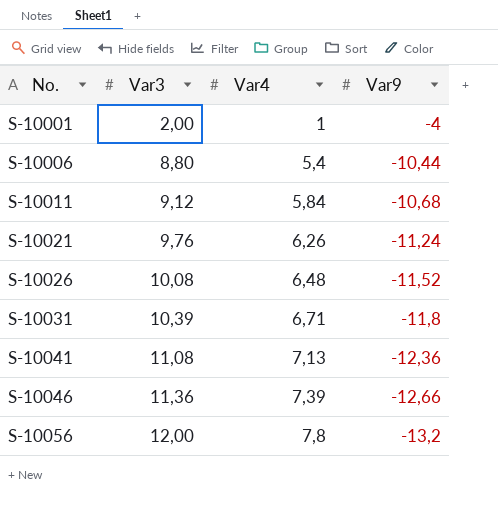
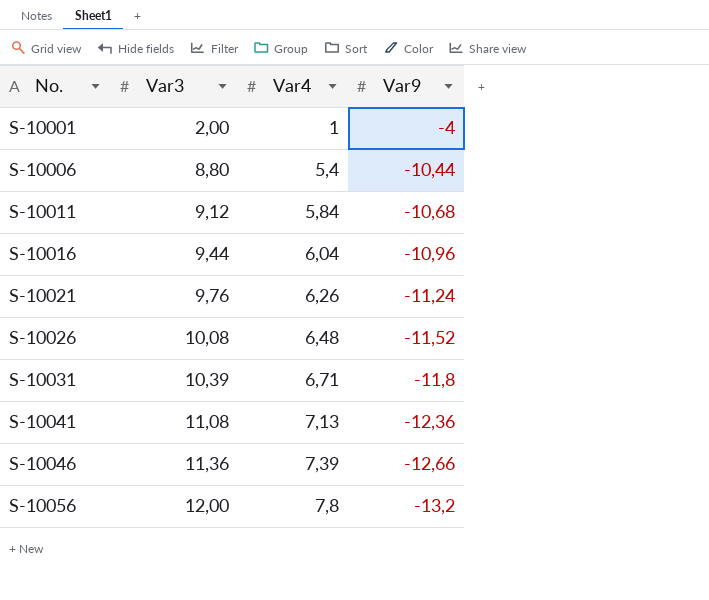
row S-10016: none -> 9,44 | 6,04 | -10,96

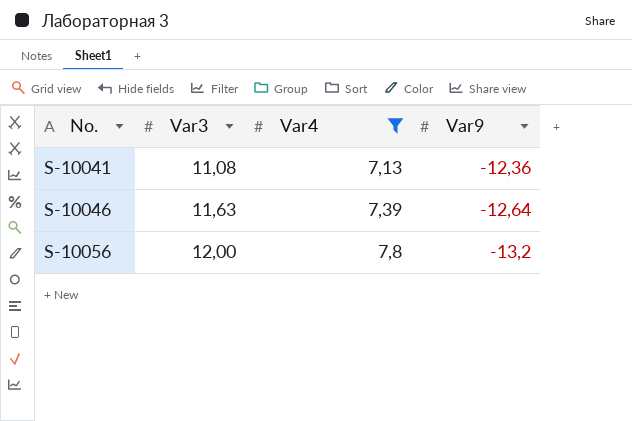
filter: none -> Var4 >= 7,13
S-10046 | Var3: 11,36 -> 11,63
S-10046 | Var9: -12,66 -> -12,64

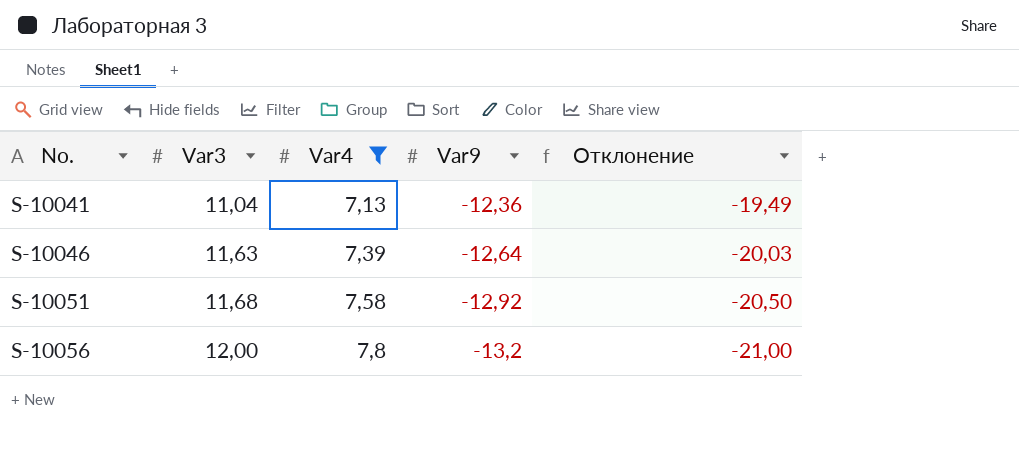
column Отклонение | formula: none -> [Var9] - [Var4]
S-10041 | Var3: 11,08 -> 11,04
row S-10051: none -> 11,68 | 7,58 | -12,92 | -20,50

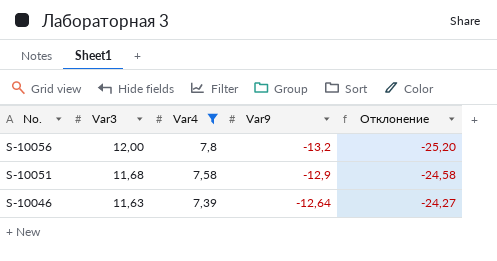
row order: No. ascending -> No. descending
column Отклонение | formula: [Var9] - [Var4] -> [Var9] - [Var3]
row S-10041: 11,04 | 7,13 | -12,36 | -19,49 -> none
S-10051 | Var9: -12,92 -> -12,9

